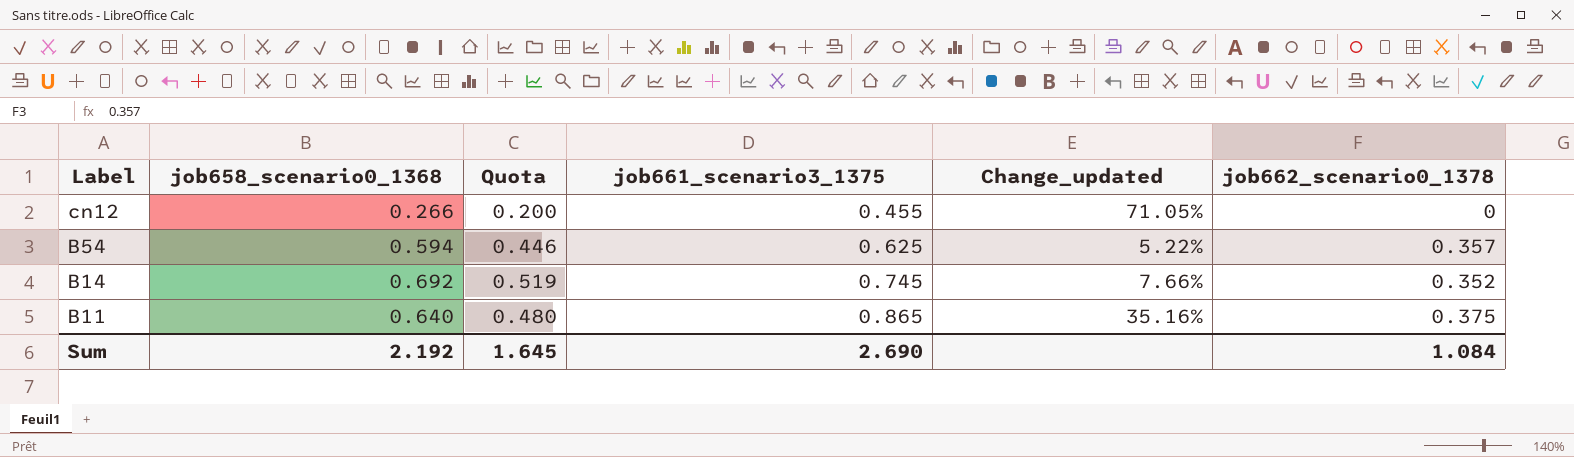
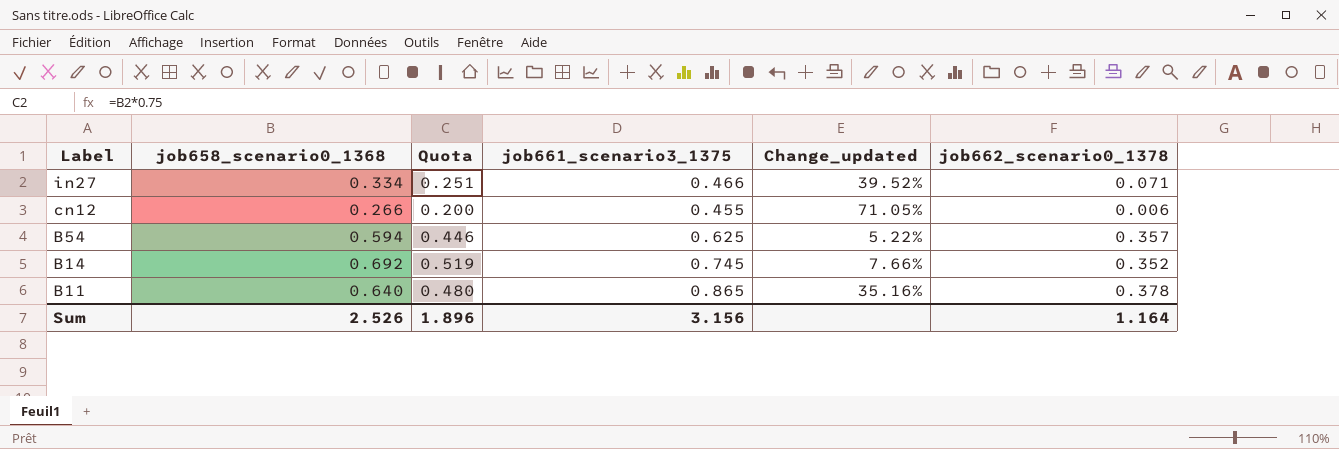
row in27: none -> 0.334 | 0.251 | 0.466 | 39.52% | 0.071
cn12 | job662_scenario0_1378: 0 -> 0.006
B11 | job662_scenario0_1378: 0.375 -> 0.378
Sum | job658_scenario0_1368: 2.192 -> 2.526
Sum | Quota: 1.645 -> 1.896
Sum | job661_scenario3_1375: 2.690 -> 3.156
Sum | job662_scenario0_1378: 1.084 -> 1.164

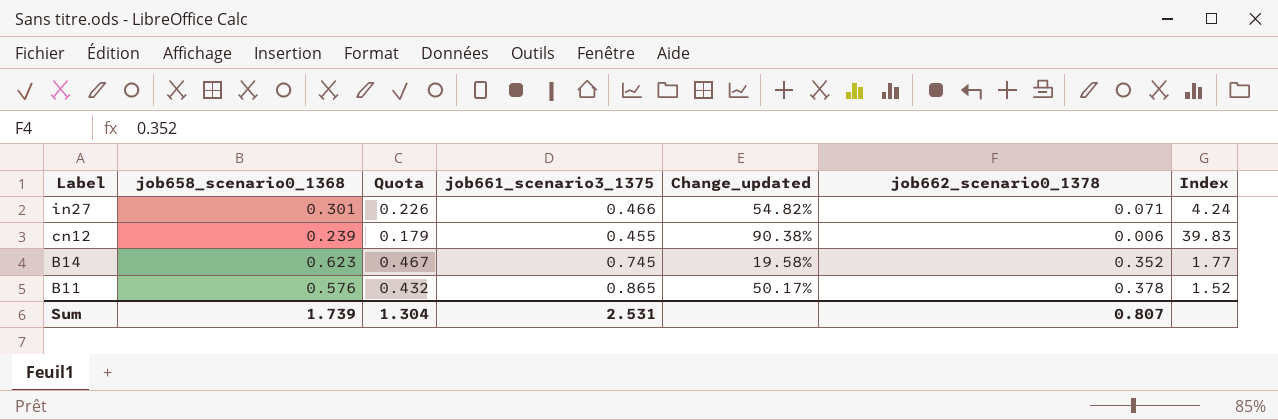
column Index | formula: none -> [job658_scenario0_1368] / [job662_scenario0_1378]
row B54: 0.594 | 0.446 | 0.625 | 5.22% | 0.357 -> none
in27 | job658_scenario0_1368: 0.334 -> 0.301
in27 | Quota: 0.251 -> 0.226
in27 | Change_updated: 39.52% -> 54.82%
cn12 | job658_scenario0_1368: 0.266 -> 0.239
cn12 | Quota: 0.200 -> 0.179
cn12 | Change_updated: 71.05% -> 90.38%
B14 | job658_scenario0_1368: 0.692 -> 0.623
B14 | Quota: 0.519 -> 0.467
B14 | Change_updated: 7.66% -> 19.58%
B11 | job658_scenario0_1368: 0.640 -> 0.576
B11 | Quota: 0.480 -> 0.432
B11 | Change_updated: 35.16% -> 50.17%
Sum | job658_scenario0_1368: 2.526 -> 1.739
Sum | Quota: 1.896 -> 1.304
Sum | job661_scenario3_1375: 3.156 -> 2.531
Sum | job662_scenario0_1378: 1.164 -> 0.807

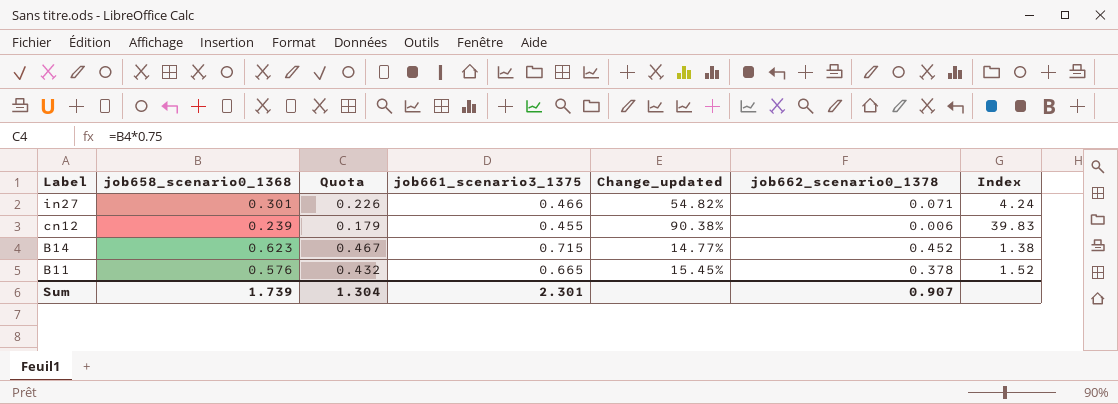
B14 | job661_scenario3_1375: 0.745 -> 0.715
B14 | Change_updated: 19.58% -> 14.77%
B14 | job662_scenario0_1378: 0.352 -> 0.452
B14 | Index: 1.77 -> 1.38
B11 | job661_scenario3_1375: 0.865 -> 0.665
B11 | Change_updated: 50.17% -> 15.45%
Sum | job661_scenario3_1375: 2.531 -> 2.301
Sum | job662_scenario0_1378: 0.807 -> 0.907

